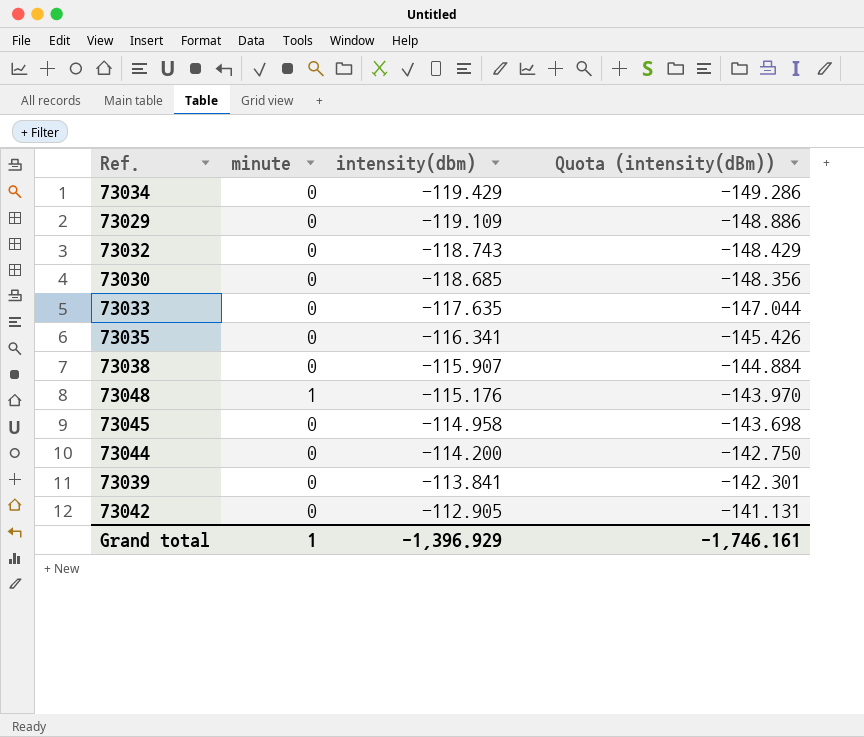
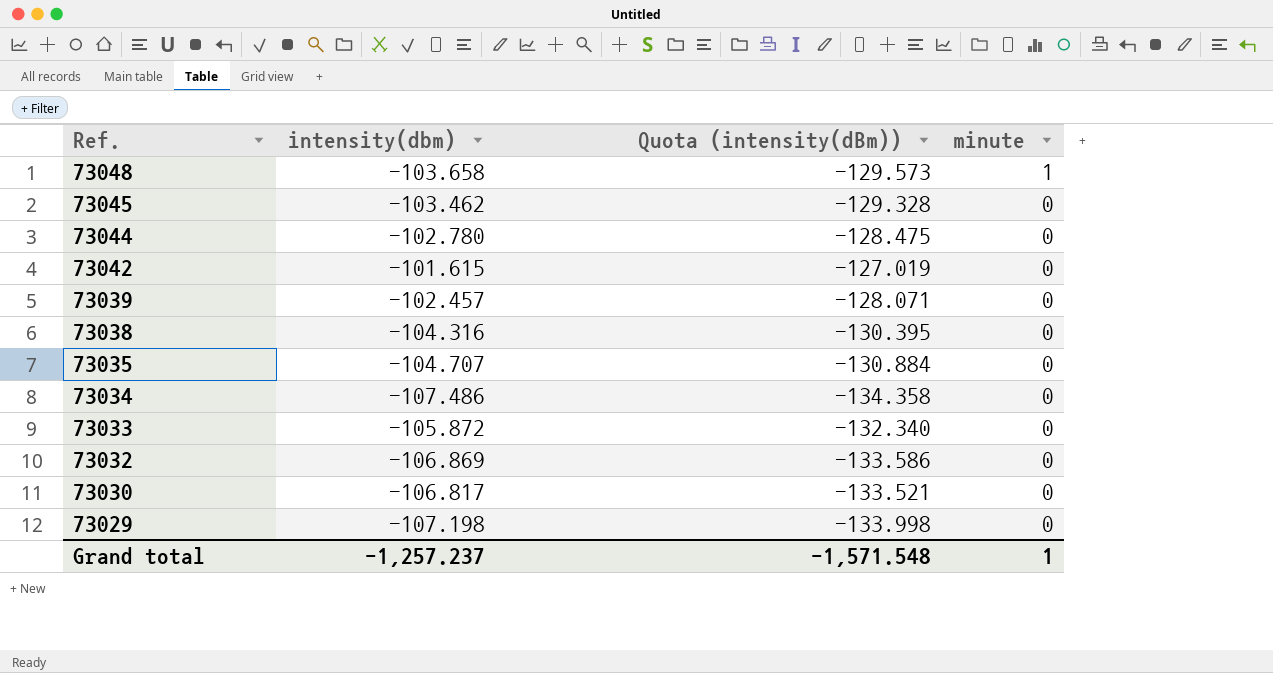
row order: intensity(dbm) ascending -> Ref. descending
column minute | position: 2 -> 4
73048 | intensity(dbm): -115.176 -> -103.658
73048 | Quota (intensity(dBm)): -143.970 -> -129.573
73045 | intensity(dbm): -114.958 -> -103.462
73045 | Quota (intensity(dBm)): -143.698 -> -129.328
73044 | intensity(dbm): -114.200 -> -102.780
73044 | Quota (intensity(dBm)): -142.750 -> -128.475
73042 | intensity(dbm): -112.905 -> -101.615
73042 | Quota (intensity(dBm)): -141.131 -> -127.019
73039 | intensity(dbm): -113.841 -> -102.457
73039 | Quota (intensity(dBm)): -142.301 -> -128.071
73038 | intensity(dbm): -115.907 -> -104.316
73038 | Quota (intensity(dBm)): -144.884 -> -130.395
73035 | intensity(dbm): -116.341 -> -104.707
73035 | Quota (intensity(dBm)): -145.426 -> -130.884
73034 | intensity(dbm): -119.429 -> -107.486
73034 | Quota (intensity(dBm)): -149.286 -> -134.358
73033 | intensity(dbm): -117.635 -> -105.872
73033 | Quota (intensity(dBm)): -147.044 -> -132.340
73032 | intensity(dbm): -118.743 -> -106.869
73032 | Quota (intensity(dBm)): -148.429 -> -133.586
73030 | intensity(dbm): -118.685 -> -106.817
73030 | Quota (intensity(dBm)): -148.356 -> -133.521
73029 | intensity(dbm): -119.109 -> -107.198
73029 | Quota (intensity(dBm)): -148.886 -> -133.998
Grand total | intensity(dbm): -1,396.929 -> -1,257.237
Grand total | Quota (intensity(dBm)): -1,746.161 -> -1,571.548

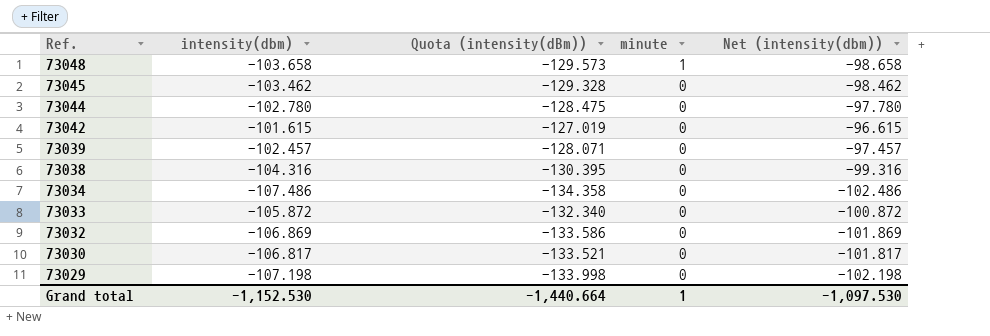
column Net (intensity(dbm)) | formula: none -> [intensity(dbm)] + 5
row 73035: -104.707 | -130.884 | 0 -> none
Grand total | intensity(dbm): -1,257.237 -> -1,152.530
Grand total | Quota (intensity(dBm)): -1,571.548 -> -1,440.664

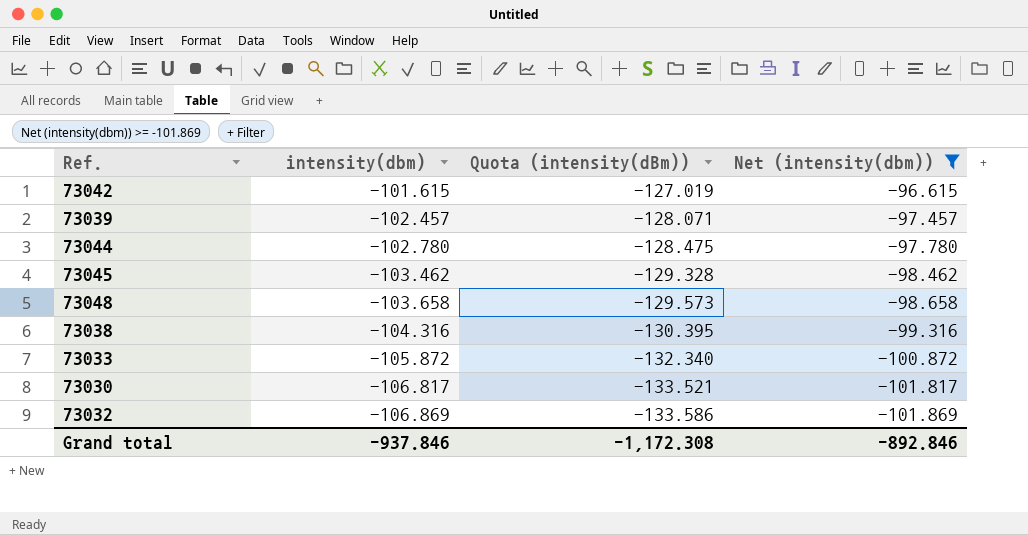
filter: none -> Net (intensity(dbm)) >= -101.869
row order: Ref. descending -> intensity(dbm) descending
column minute | position: 4 -> none
Grand total | intensity(dbm): -1,152.530 -> -937.846
Grand total | Quota (intensity(dBm)): -1,440.664 -> -1,172.308
Grand total | Net (intensity(dbm)): -1,097.530 -> -892.846

